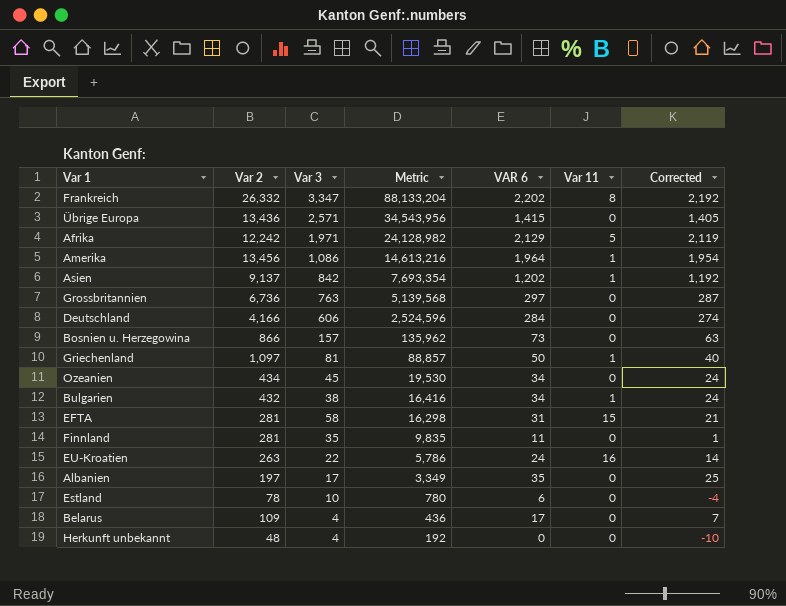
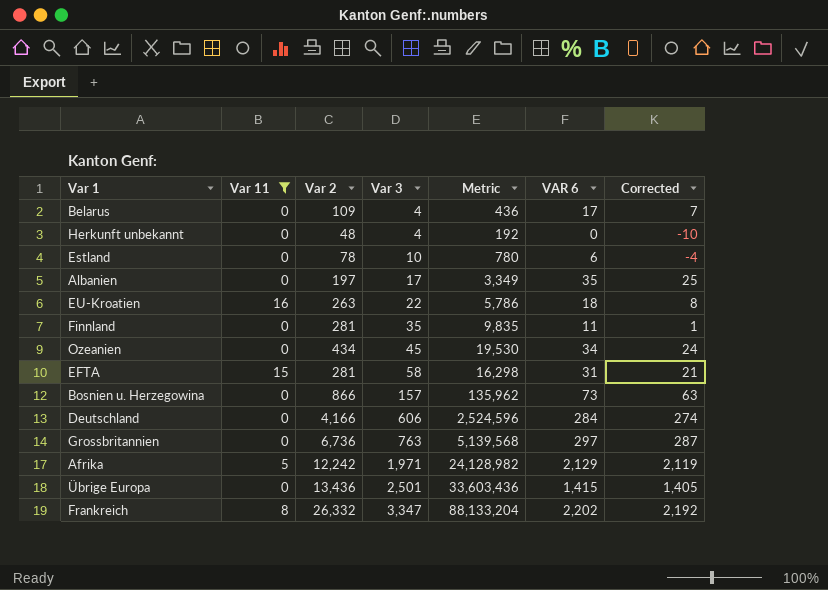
filter: none -> Var 11 != 1
row order: Metric descending -> Var 3 ascending
column Var 11 | position: 6 -> 2
EU-Kroatien | VAR 6: 24 -> 18
EU-Kroatien | Corrected: 14 -> 8
Übrige Europa | Var 3: 2,571 -> 2,501
Übrige Europa | Metric: 34,543,956 -> 33,603,436

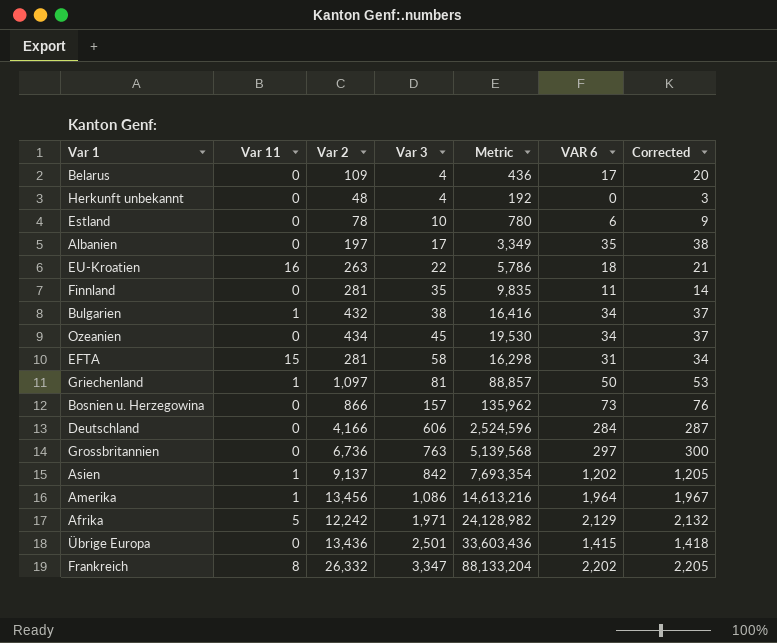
filter: Var 11 != 1 -> none
column Corrected | formula: [VAR 6] - 10 -> [VAR 6] + 3

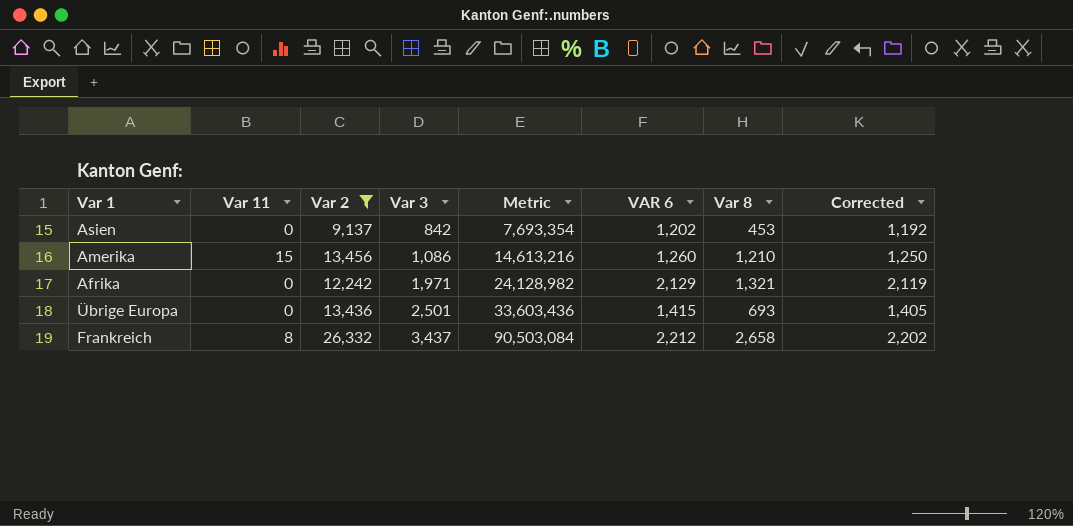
filter: none -> Var 2 >= 9,137
column Var 8 | position: none -> 7
column Corrected | formula: [VAR 6] + 3 -> [VAR 6] - 10
Asien | Var 11: 1 -> 0
Amerika | Var 11: 1 -> 15
Amerika | VAR 6: 1,964 -> 1,260
Afrika | Var 11: 5 -> 0
Frankreich | Var 3: 3,347 -> 3,437
Frankreich | Metric: 88,133,204 -> 90,503,084
Frankreich | VAR 6: 2,202 -> 2,212

